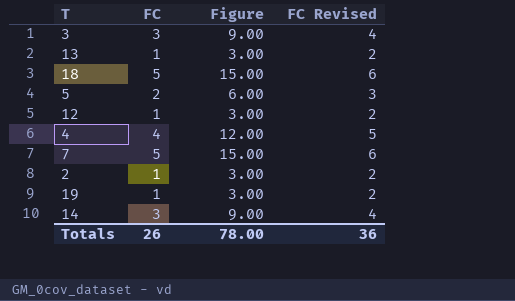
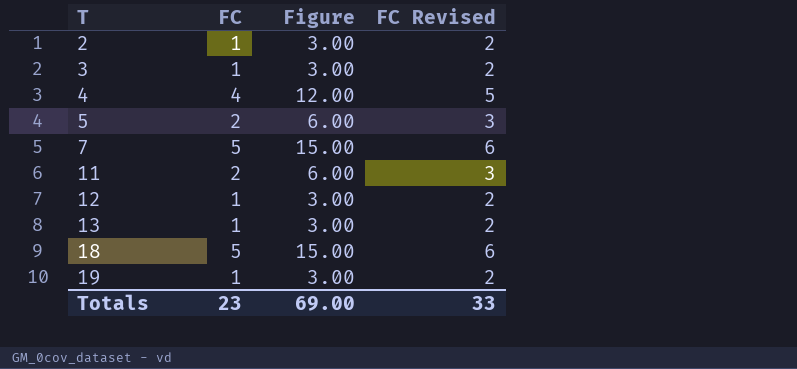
row order: none -> T ascending
row 14: 3 | 9.00 | 4 -> none
3 | FC: 3 -> 1
3 | Figure: 9.00 -> 3.00
3 | FC Revised: 4 -> 2
row 11: none -> 2 | 6.00 | 3
Totals | FC: 26 -> 23
Totals | Figure: 78.00 -> 69.00
Totals | FC Revised: 36 -> 33

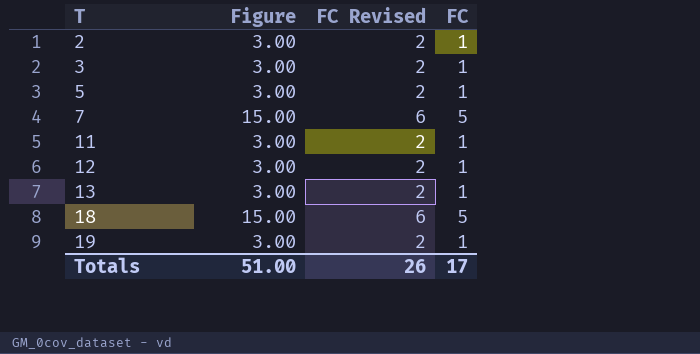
column FC | position: 2 -> 4
row 4: 4 | 12.00 | 5 -> none
5 | Figure: 6.00 -> 3.00
5 | FC Revised: 3 -> 2
5 | FC: 2 -> 1
11 | Figure: 6.00 -> 3.00
11 | FC Revised: 3 -> 2
11 | FC: 2 -> 1
Totals | Figure: 69.00 -> 51.00
Totals | FC Revised: 33 -> 26
Totals | FC: 23 -> 17

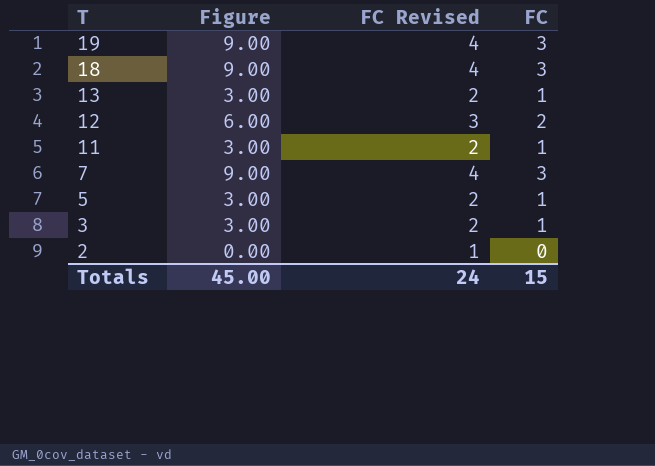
row order: T ascending -> T descending
19 | Figure: 3.00 -> 9.00
19 | FC Revised: 2 -> 4
19 | FC: 1 -> 3
18 | Figure: 15.00 -> 9.00
18 | FC Revised: 6 -> 4
18 | FC: 5 -> 3
12 | Figure: 3.00 -> 6.00
12 | FC Revised: 2 -> 3
12 | FC: 1 -> 2
7 | Figure: 15.00 -> 9.00
7 | FC Revised: 6 -> 4
7 | FC: 5 -> 3
2 | Figure: 3.00 -> 0.00
2 | FC Revised: 2 -> 1
2 | FC: 1 -> 0
Totals | Figure: 51.00 -> 45.00
Totals | FC Revised: 26 -> 24
Totals | FC: 17 -> 15

